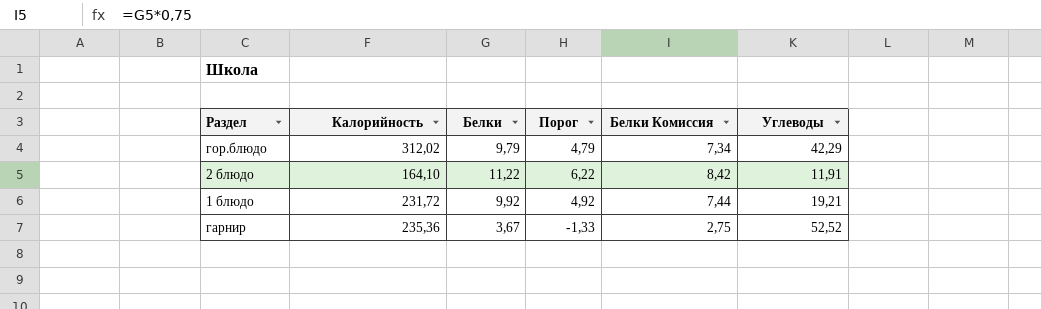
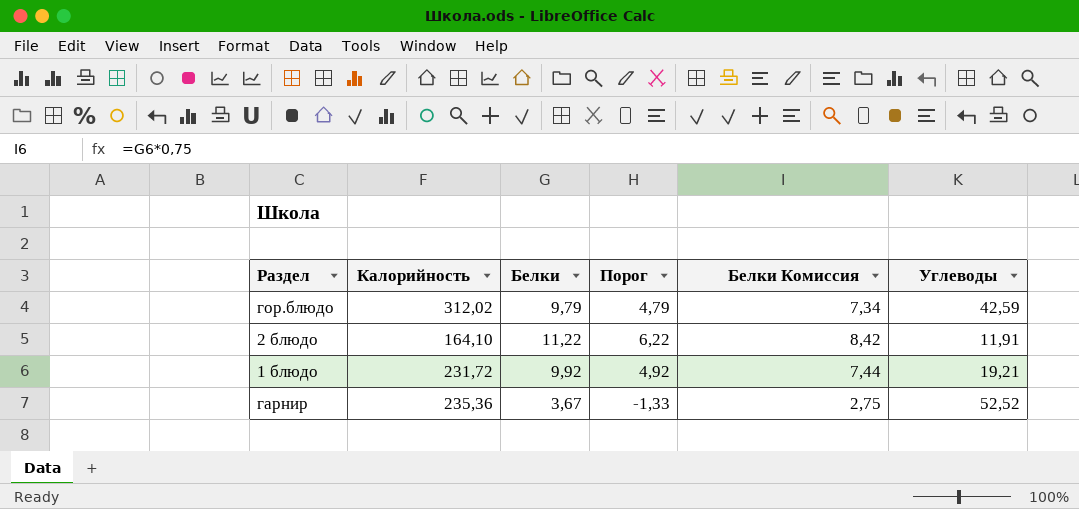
гор.блюдо | Углеводы: 42,29 -> 42,59

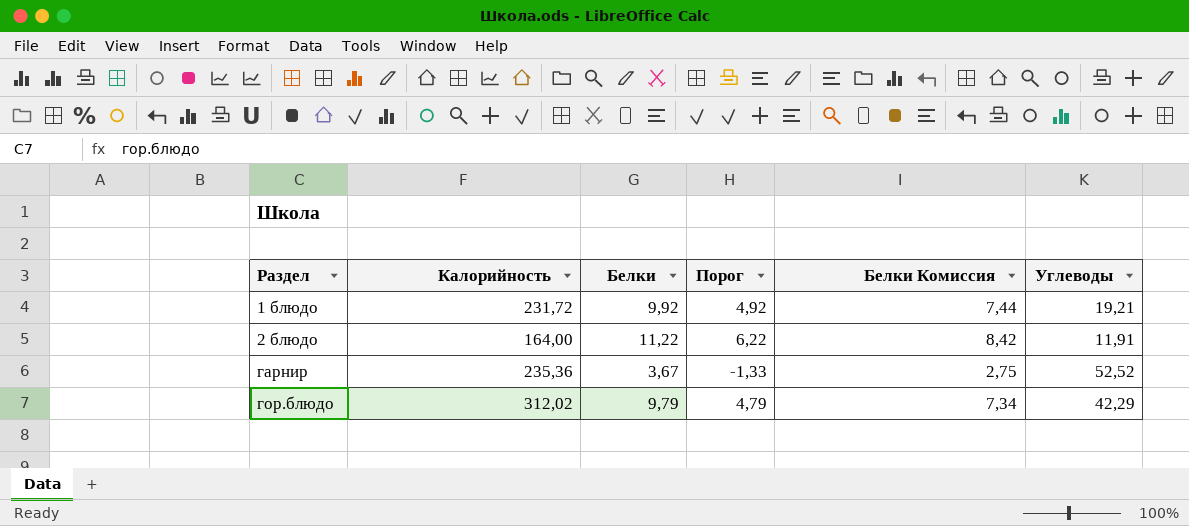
row order: none -> Раздел ascending
2 блюдо | Калорийность: 164,10 -> 164,00
гор.блюдо | Углеводы: 42,59 -> 42,29

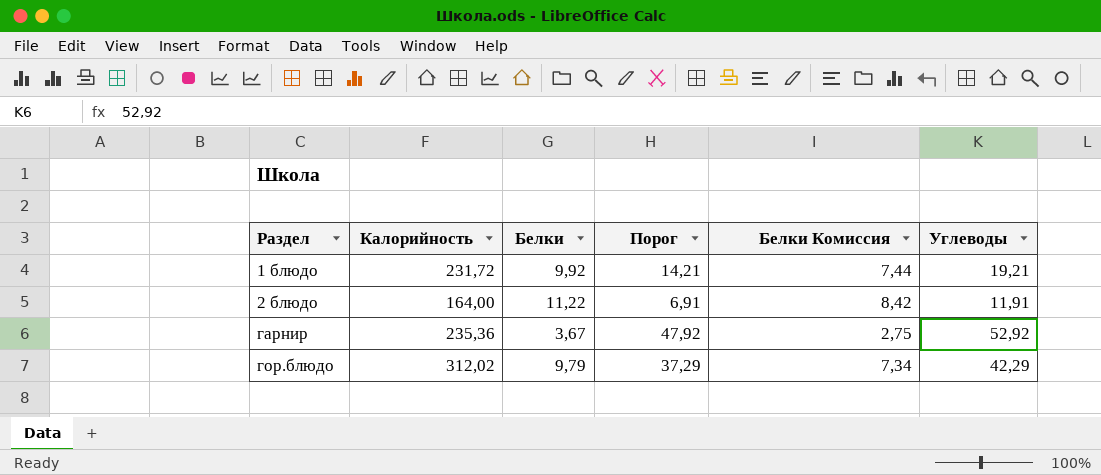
column Порог | formula: [Белки] - 5 -> [Углеводы] - 5
гарнир | Углеводы: 52,52 -> 52,92

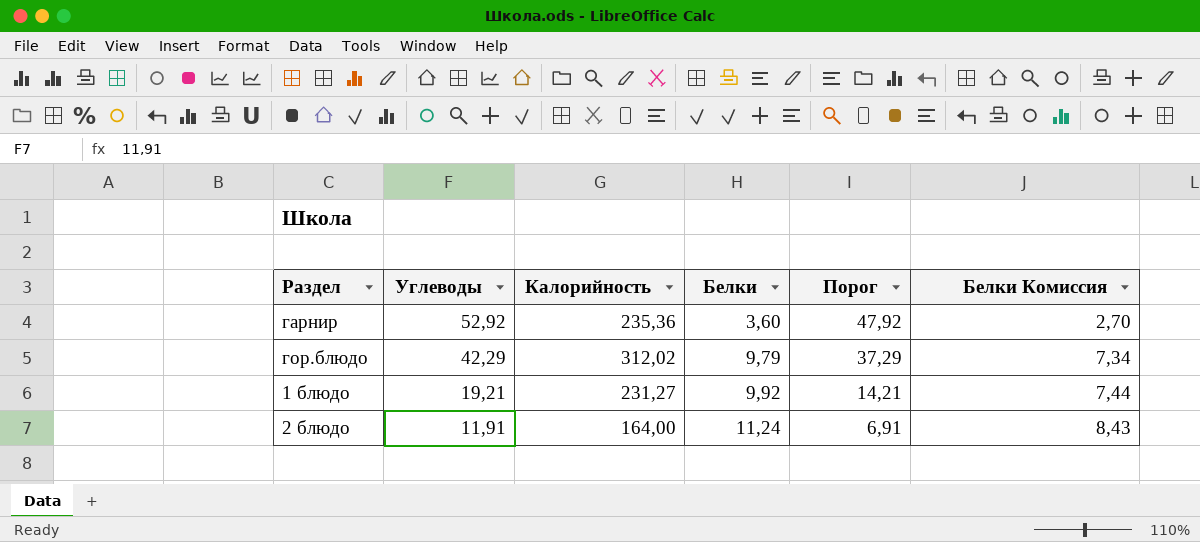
row order: Раздел ascending -> Углеводы descending
column Углеводы | position: 6 -> 2
гарнир | Белки: 3,67 -> 3,60
гарнир | Белки Комиссия: 2,75 -> 2,70
1 блюдо | Калорийность: 231,72 -> 231,27
2 блюдо | Белки: 11,22 -> 11,24
2 блюдо | Белки Комиссия: 8,42 -> 8,43

